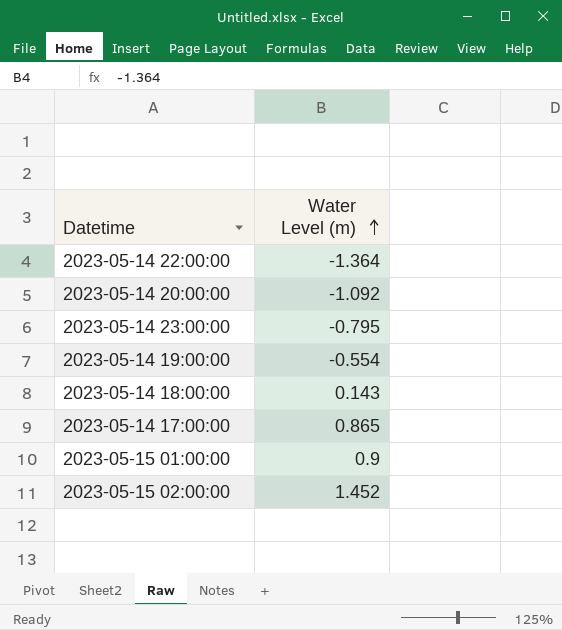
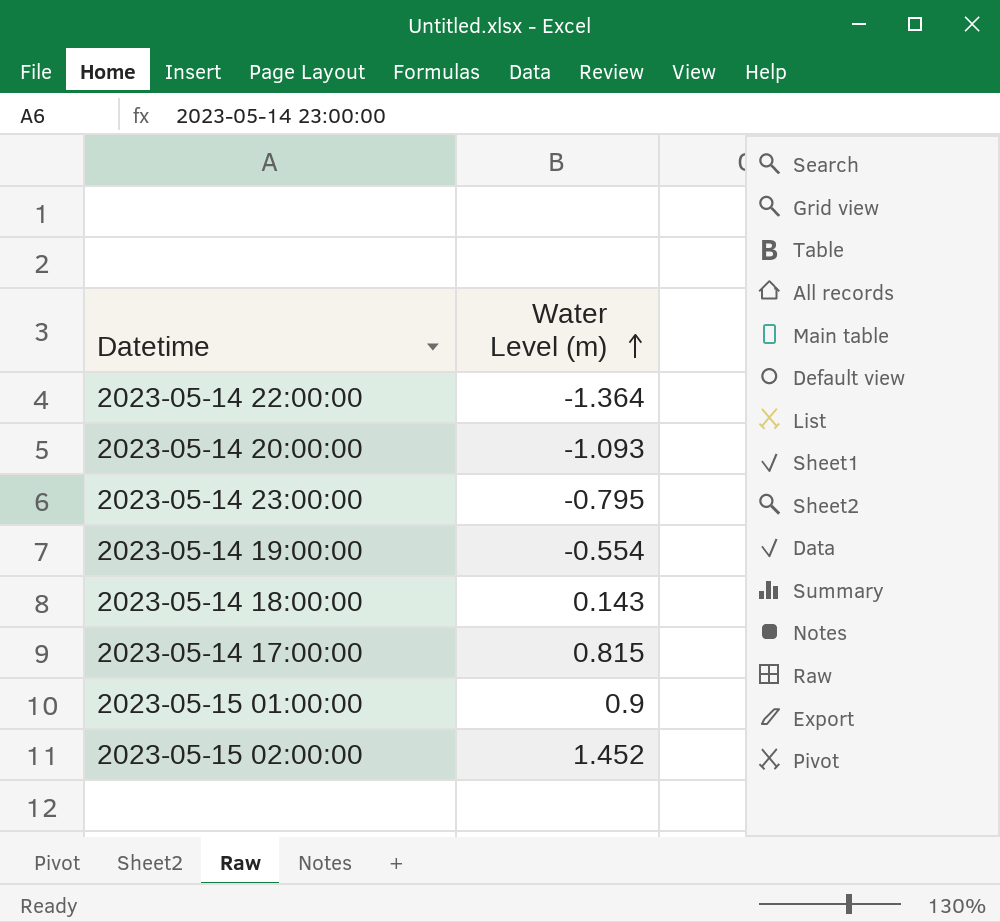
2023-05-14 20:00:00 | Water Level (m): -1.092 -> -1.093
2023-05-14 17:00:00 | Water Level (m): 0.865 -> 0.815

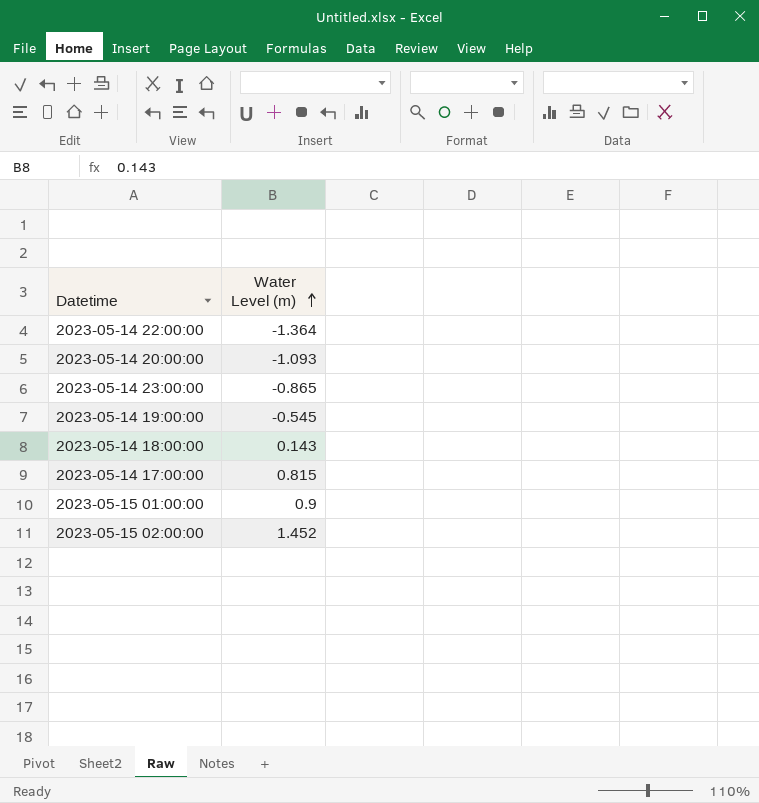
2023-05-14 23:00:00 | Water Level (m): -0.795 -> -0.865
2023-05-14 19:00:00 | Water Level (m): -0.554 -> -0.545

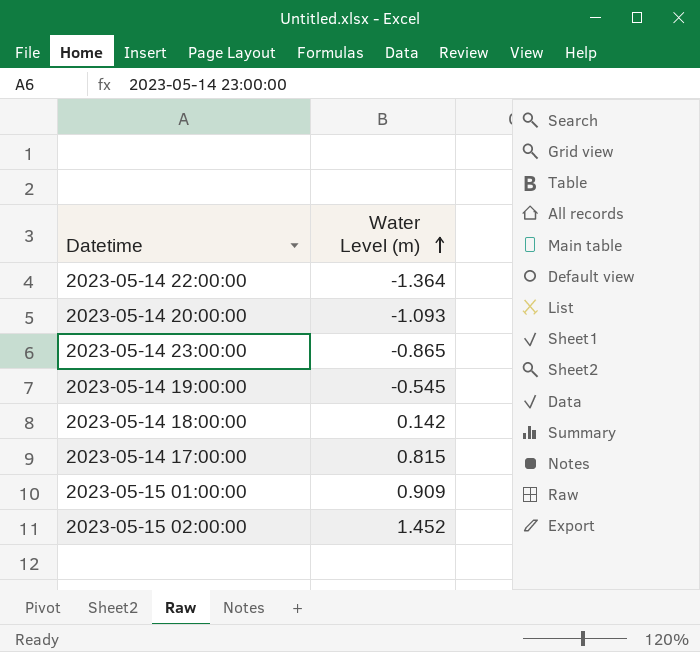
2023-05-14 18:00:00 | Water Level (m): 0.143 -> 0.142
2023-05-15 01:00:00 | Water Level (m): 0.9 -> 0.909

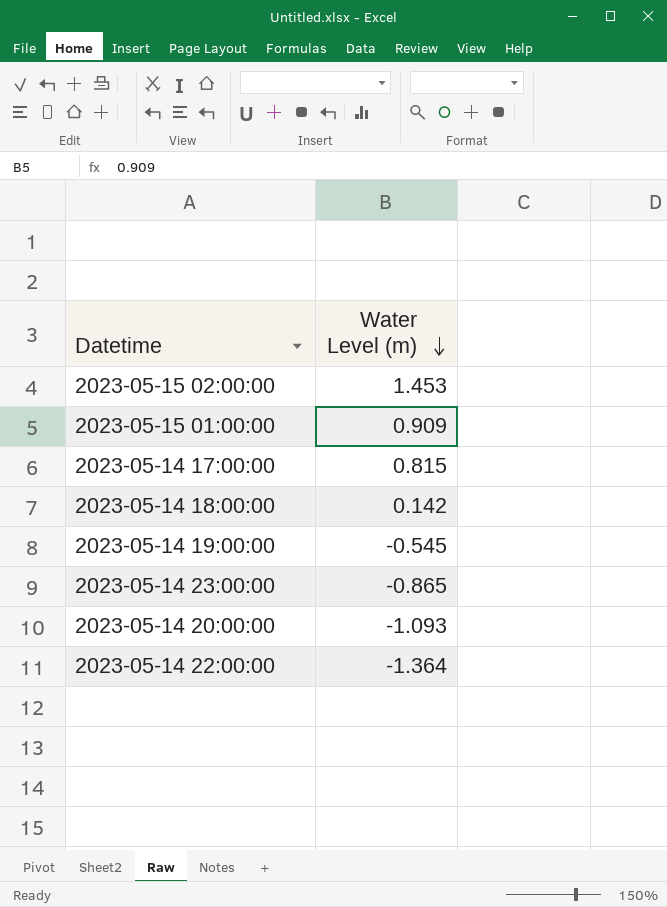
row order: Water Level (m) ascending -> Water Level (m) descending
2023-05-15 02:00:00 | Water Level (m): 1.452 -> 1.453

